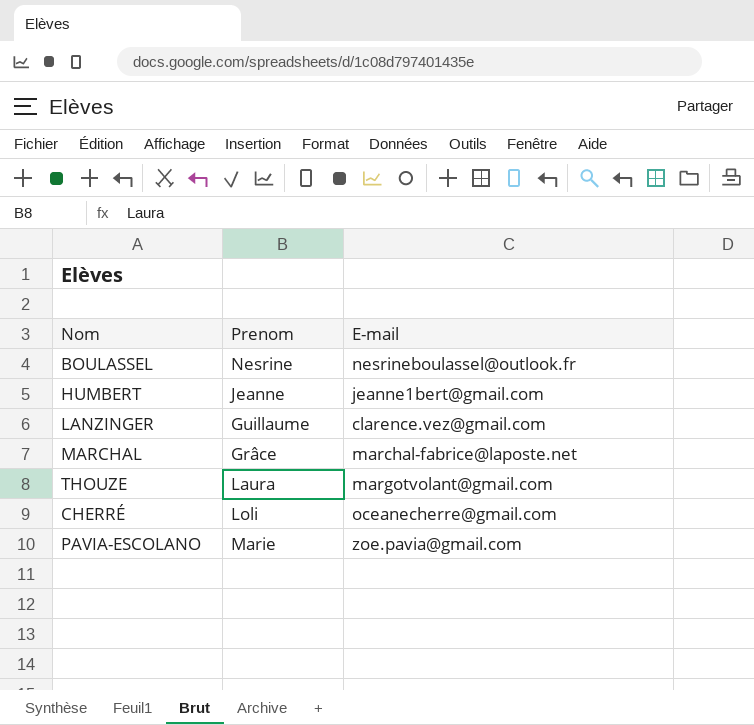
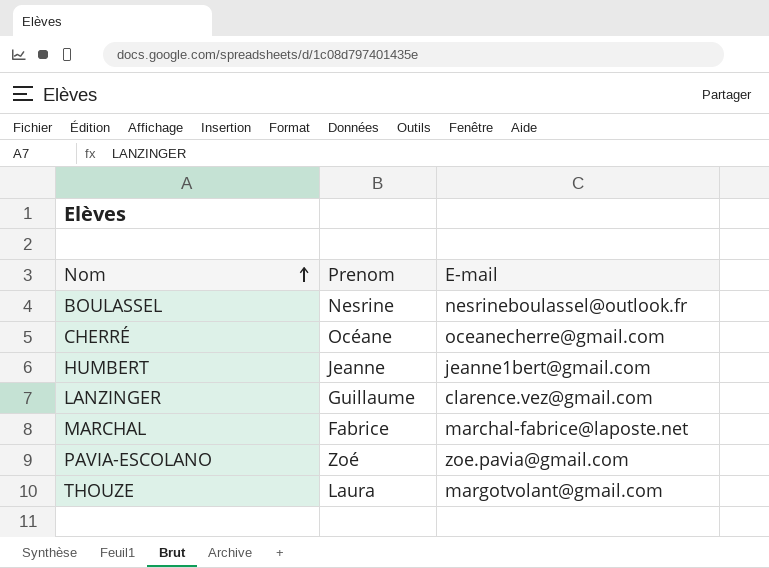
row order: none -> Nom ascending
CHERRÉ | Prenom: Loli -> Océane
MARCHAL | Prenom: Grâce -> Fabrice
PAVIA-ESCOLANO | Prenom: Marie -> Zoé

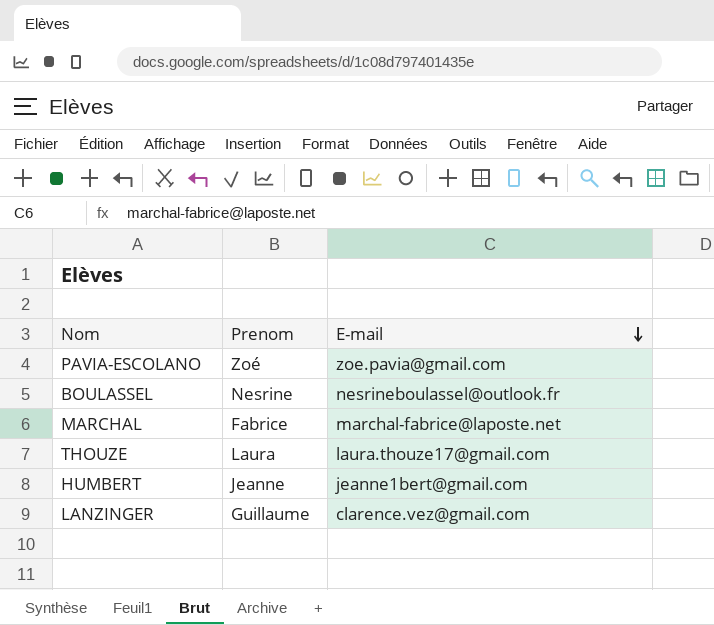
row order: Nom ascending -> E-mail descending
row CHERRÉ: Océane | oceanecherre@gmail.com -> none
THOUZE | E-mail: margotvolant@gmail.com -> laura.thouze17@gmail.com

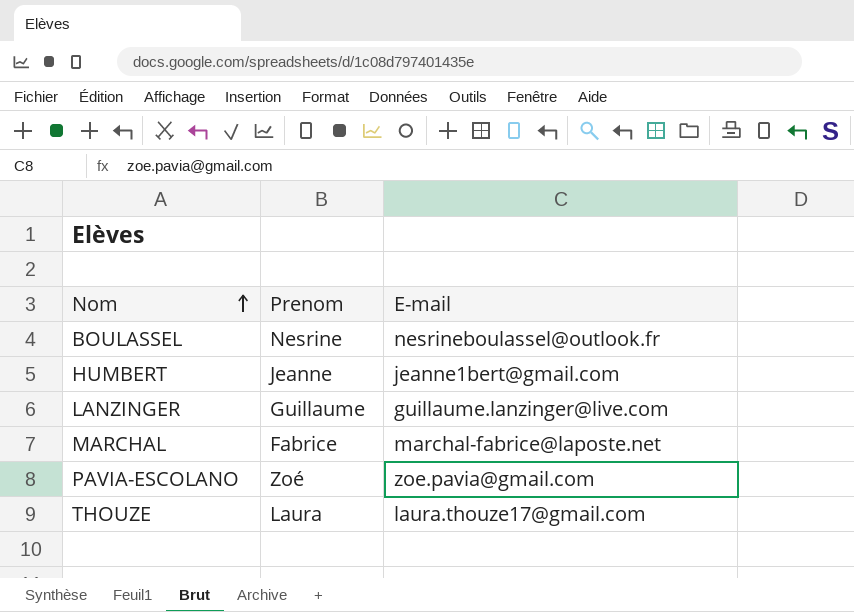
row order: E-mail descending -> Nom ascending
LANZINGER | E-mail: clarence.vez@gmail.com -> guillaume.lanzinger@live.com

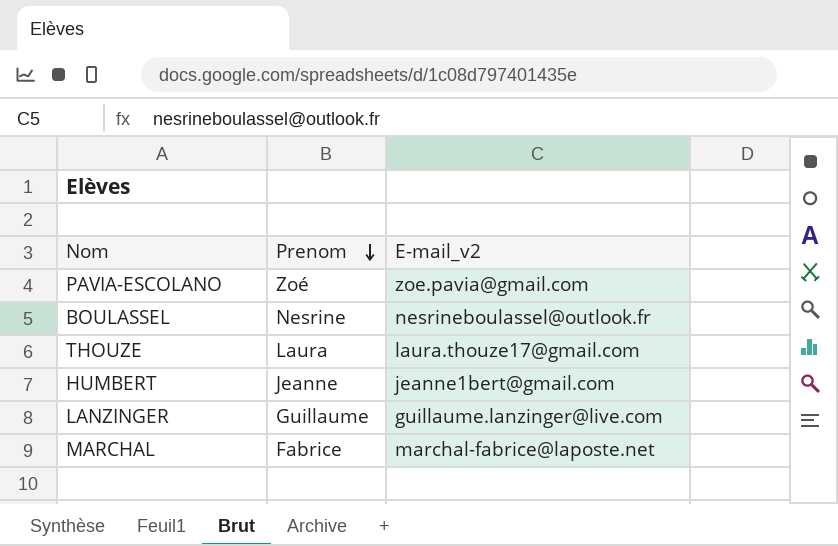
row order: Nom ascending -> Prenom descending
column name: E-mail -> E-mail_v2

